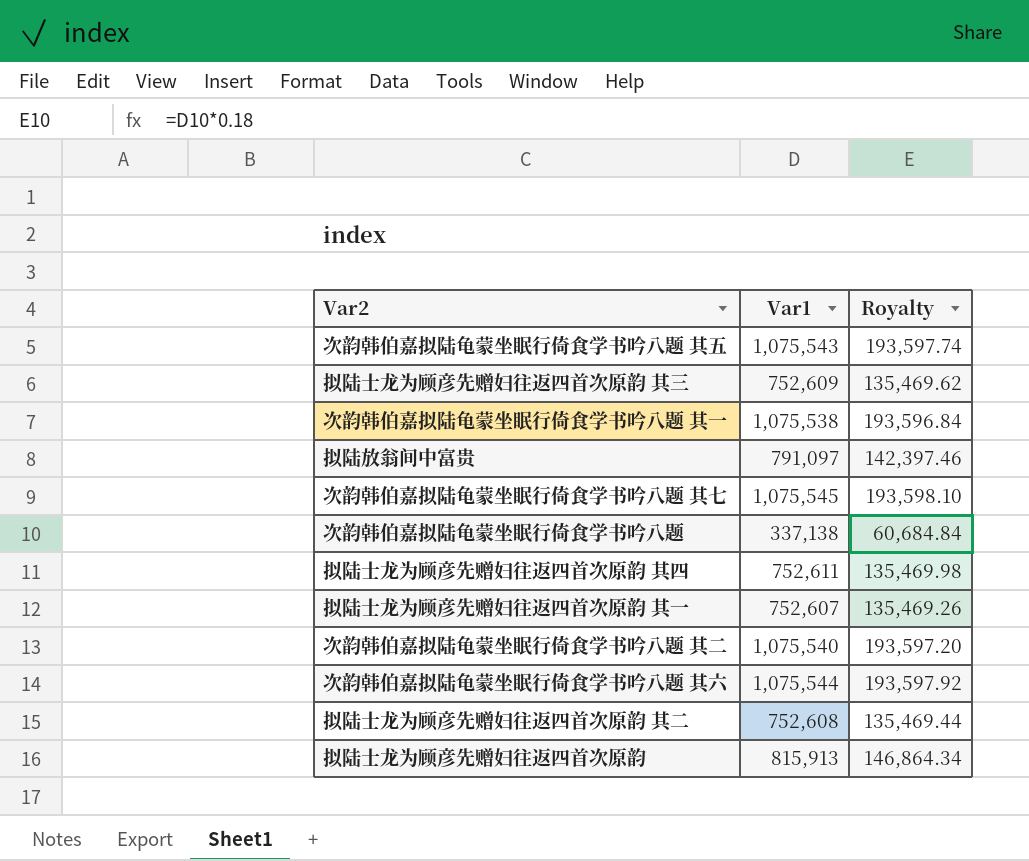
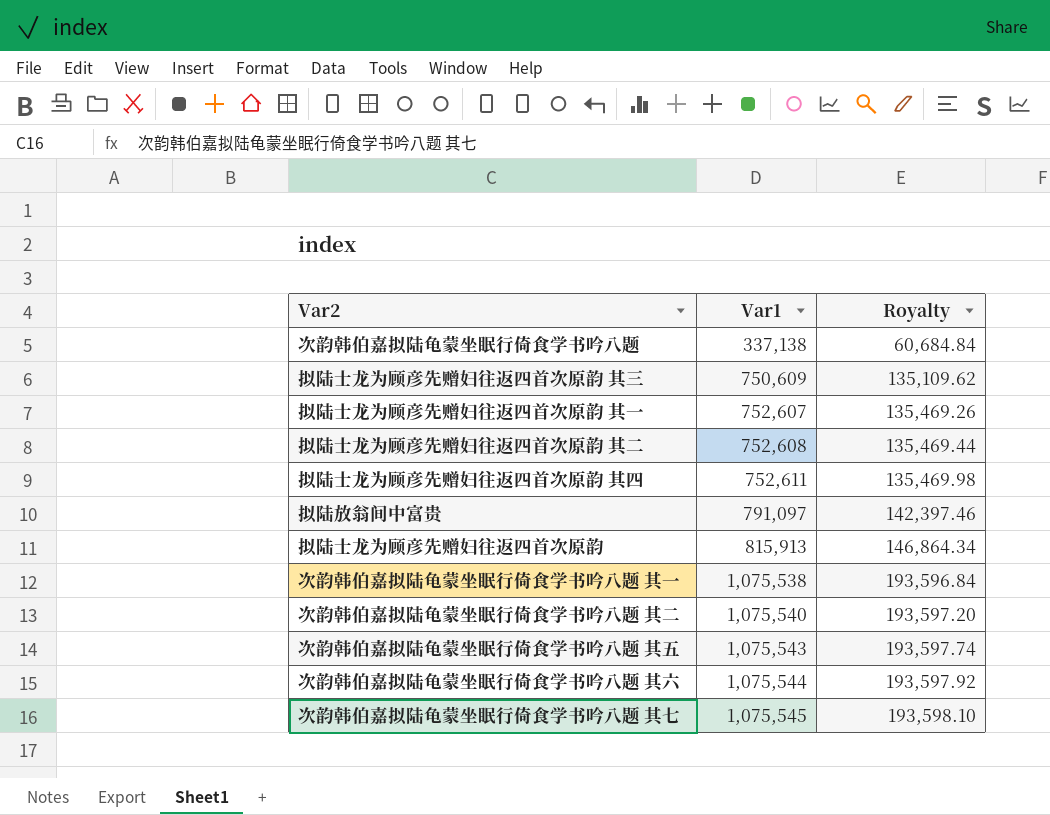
row order: none -> Var1 ascending
拟陆士龙为顾彦先赠妇往返四首次原韵 其三 | Var1: 752,609 -> 750,609
拟陆士龙为顾彦先赠妇往返四首次原韵 其三 | Royalty: 135,469.62 -> 135,109.62

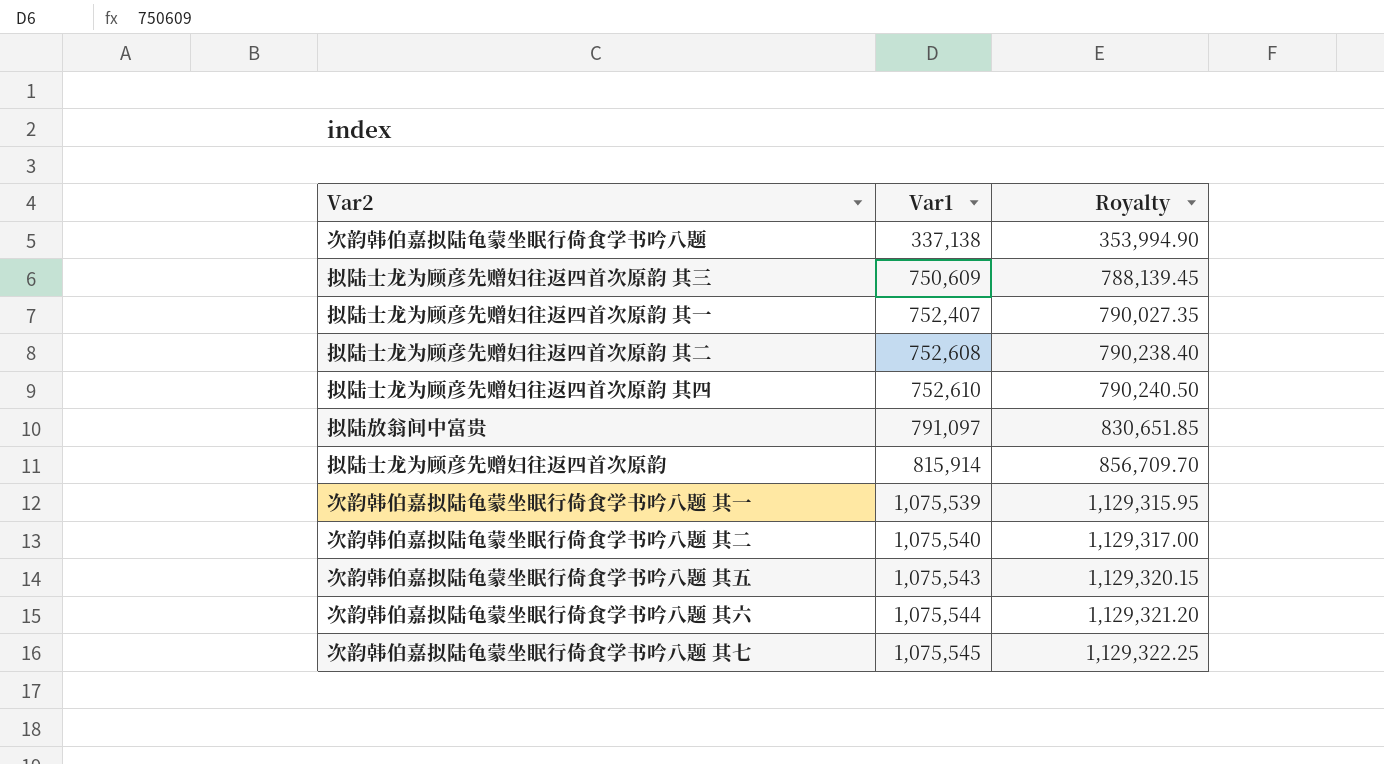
column Royalty | formula: [Var1] * 0.18 -> [Var1] * 1.05
拟陆士龙为顾彦先赠妇往返四首次原韵 其一 | Var1: 752,607 -> 752,407
拟陆士龙为顾彦先赠妇往返四首次原韵 其四 | Var1: 752,611 -> 752,610
拟陆士龙为顾彦先赠妇往返四首次原韵 | Var1: 815,913 -> 815,914
次韵韩伯嘉拟陆龟蒙坐眠行倚食学书吟八题 其一 | Var1: 1,075,538 -> 1,075,539

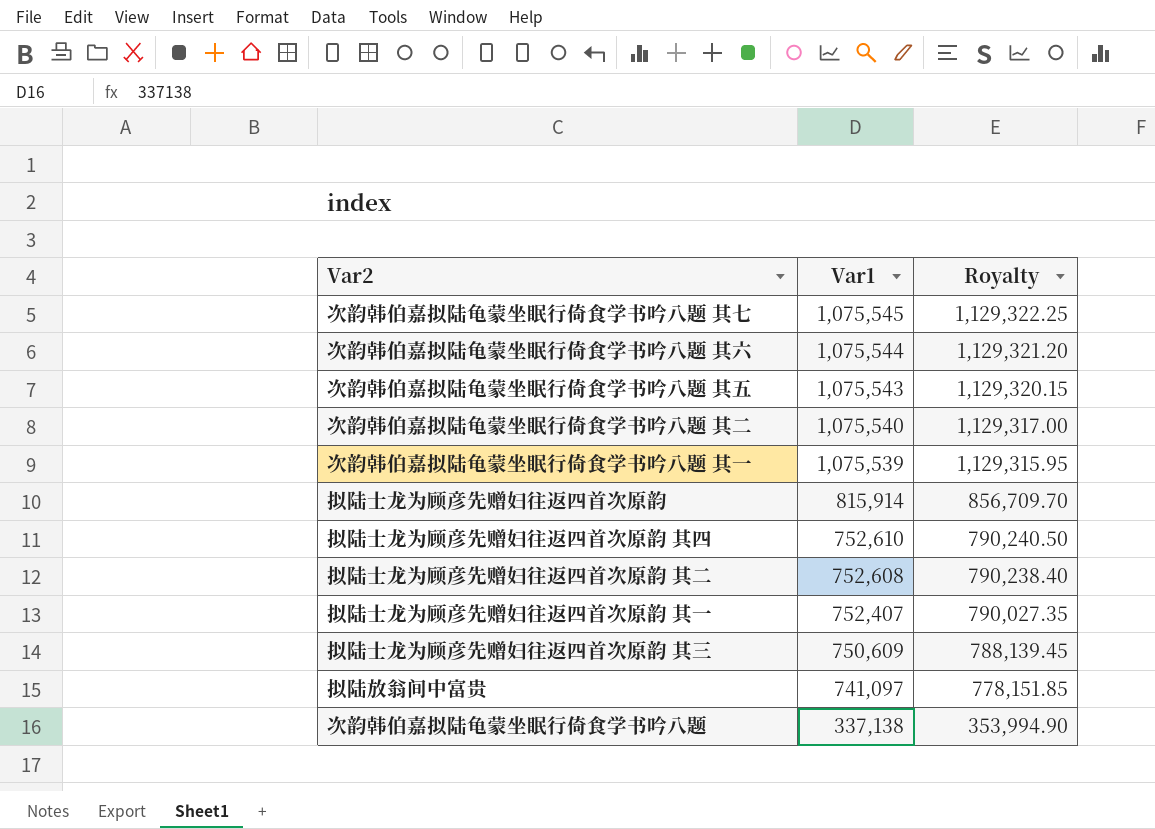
row order: Var1 ascending -> Var1 descending
拟陆放翁间中富贵 | Var1: 791,097 -> 741,097
拟陆放翁间中富贵 | Royalty: 830,651.85 -> 778,151.85

